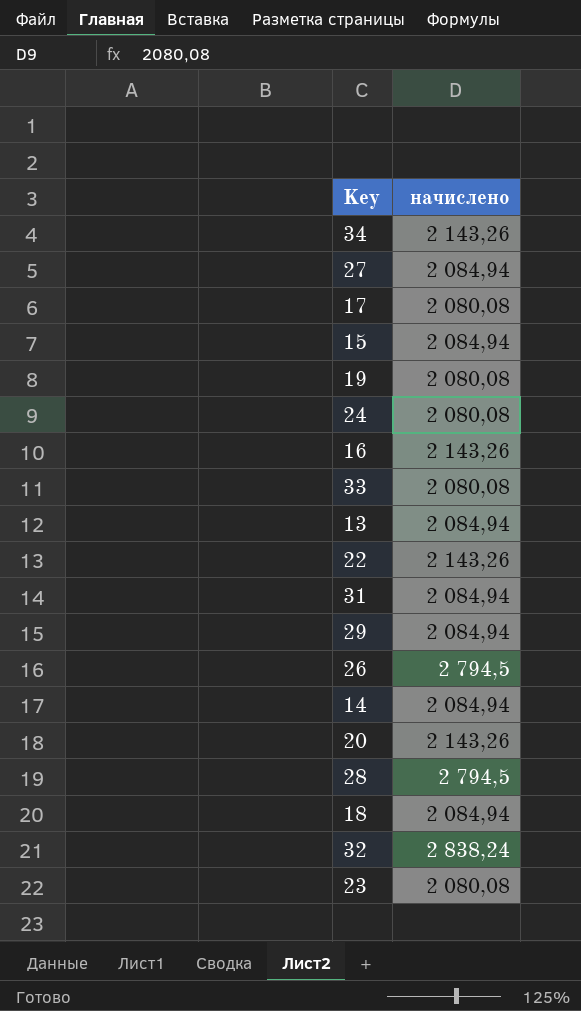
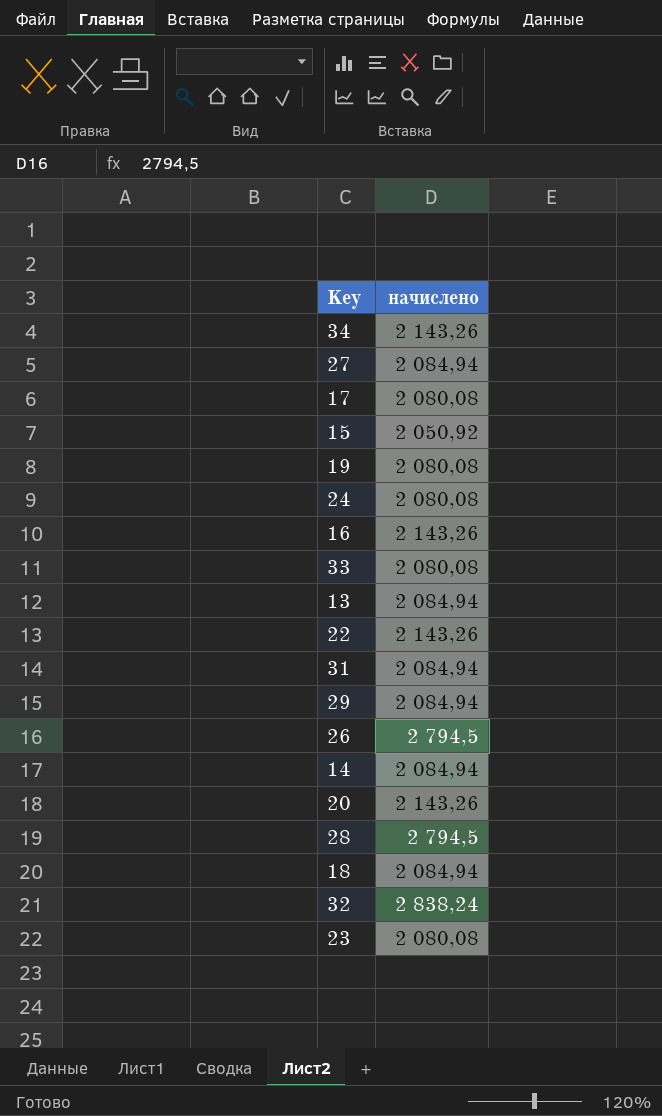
15 | начислено: 2 084,94 -> 2 050,92

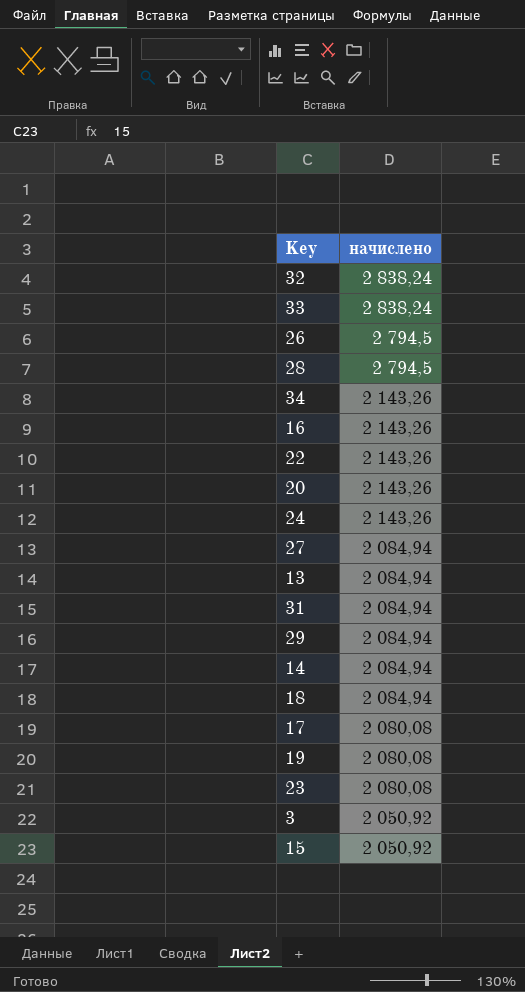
row order: none -> начислено descending
33 | начислено: 2 080,08 -> 2 838,24
24 | начислено: 2 080,08 -> 2 143,26
row 3: none -> 2 050,92

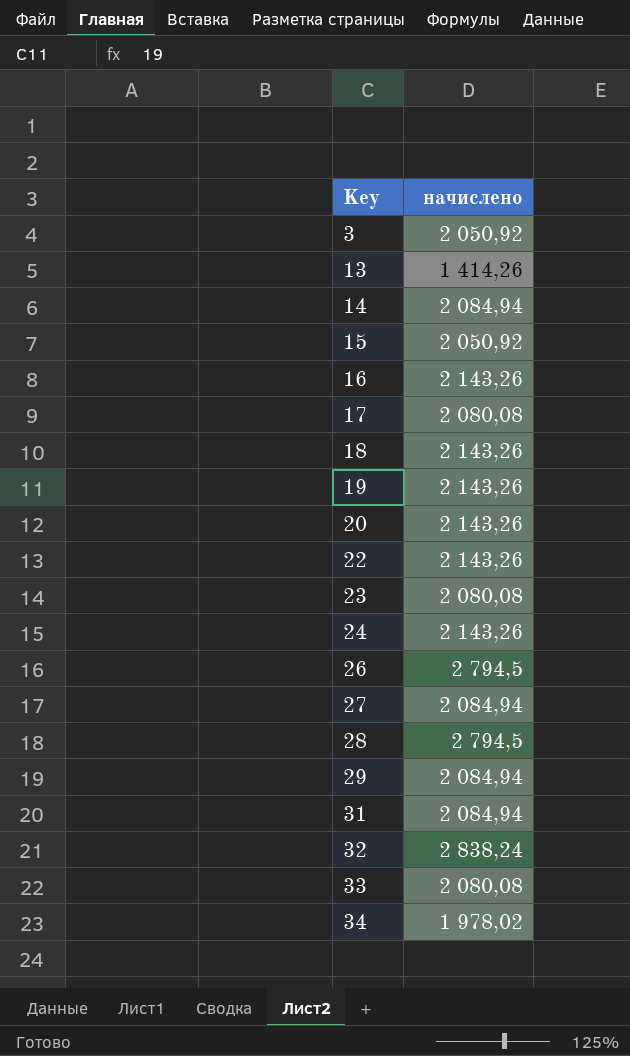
row order: начислено descending -> Key ascending
13 | начислено: 2 084,94 -> 1 414,26
18 | начислено: 2 084,94 -> 2 143,26
19 | начислено: 2 080,08 -> 2 143,26
33 | начислено: 2 838,24 -> 2 080,08
34 | начислено: 2 143,26 -> 1 978,02

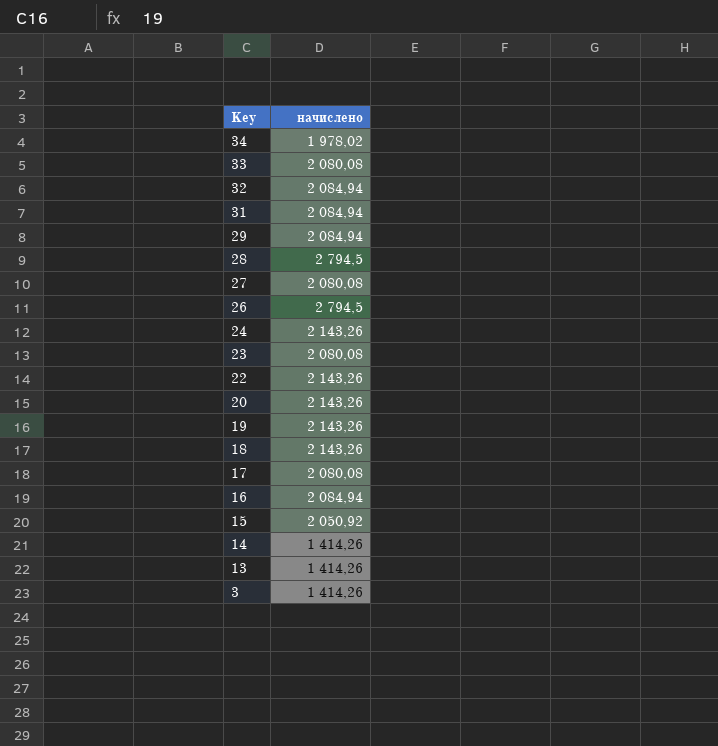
row order: Key ascending -> Key descending
32 | начислено: 2 838,24 -> 2 084,94
27 | начислено: 2 084,94 -> 2 080,08
16 | начислено: 2 143,26 -> 2 084,94
14 | начислено: 2 084,94 -> 1 414,26
3 | начислено: 2 050,92 -> 1 414,26

